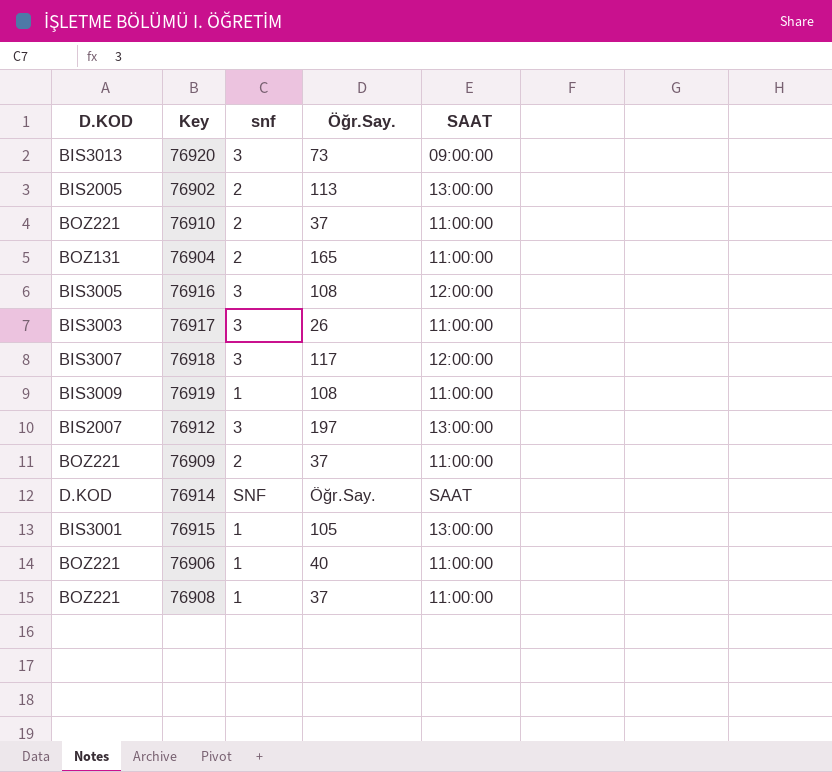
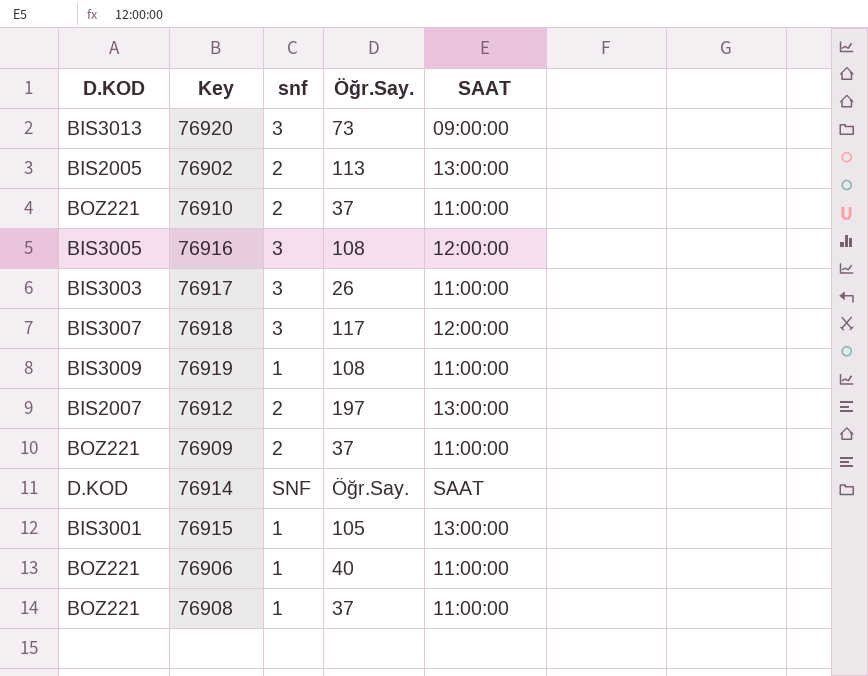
row 76904: BOZ131 | 2 | 165 | 11:00:00 -> none
76912 | snf: 3 -> 2

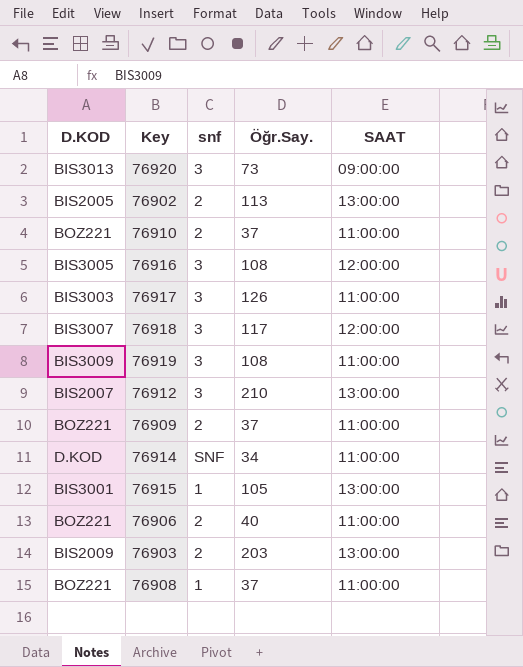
76917 | Öğr.Say.: 26 -> 126
76919 | snf: 1 -> 3
76912 | snf: 2 -> 3
76912 | Öğr.Say.: 197 -> 210
76914 | Öğr.Say.: Öğr.Say. -> 34
76914 | SAAT: SAAT -> 11:00:00
76906 | snf: 1 -> 2
row 76903: none -> BIS2009 | 2 | 203 | 13:00:00

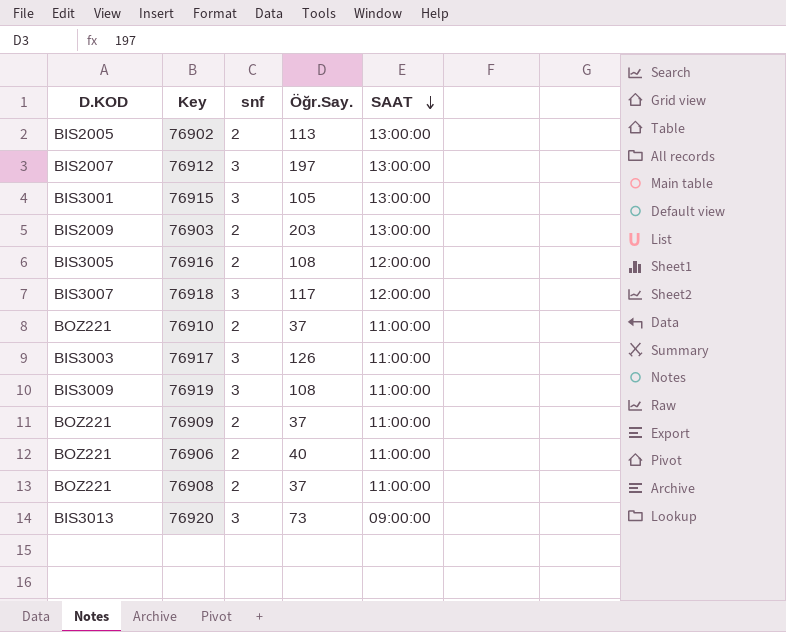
row order: none -> SAAT descending
row 76914: D.KOD | SNF | 34 | 11:00:00 -> none
76912 | Öğr.Say.: 210 -> 197
76915 | snf: 1 -> 3
76916 | snf: 3 -> 2
76908 | snf: 1 -> 2

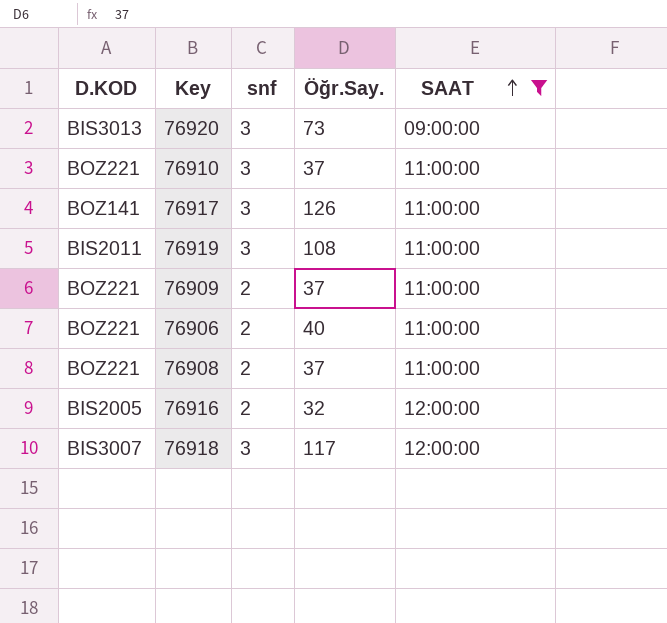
filter: none -> SAAT != 13:00:00
row order: SAAT descending -> SAAT ascending
76910 | snf: 2 -> 3
76917 | D.KOD: BIS3003 -> BOZ141
76919 | D.KOD: BIS3009 -> BIS2011
76916 | D.KOD: BIS3005 -> BIS2005
76916 | Öğr.Say.: 108 -> 32

